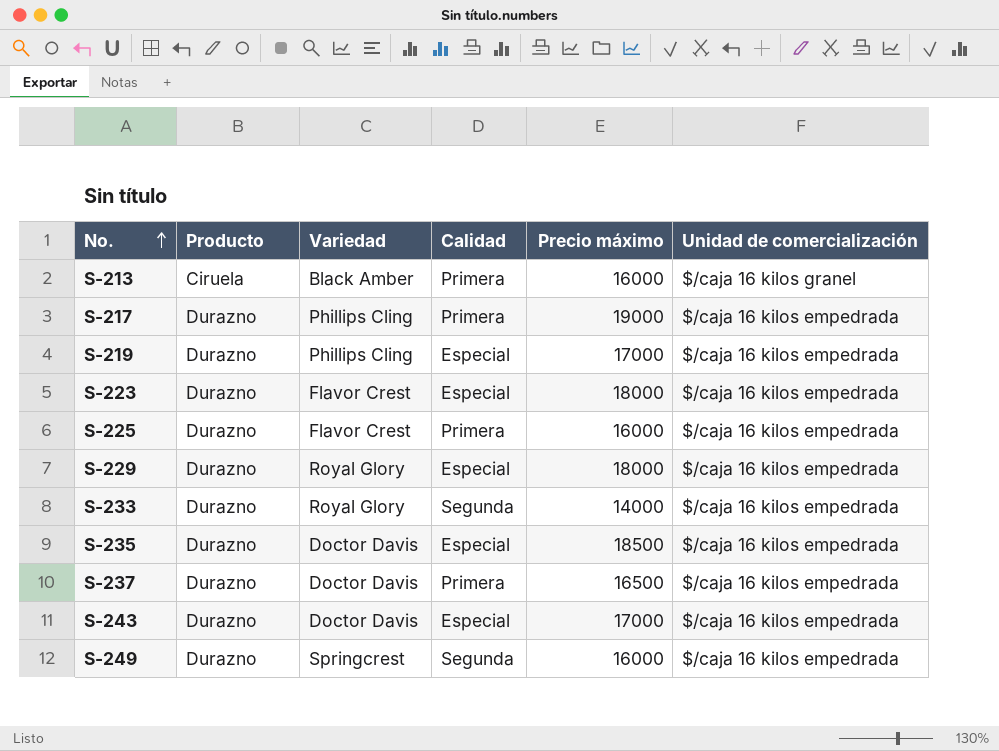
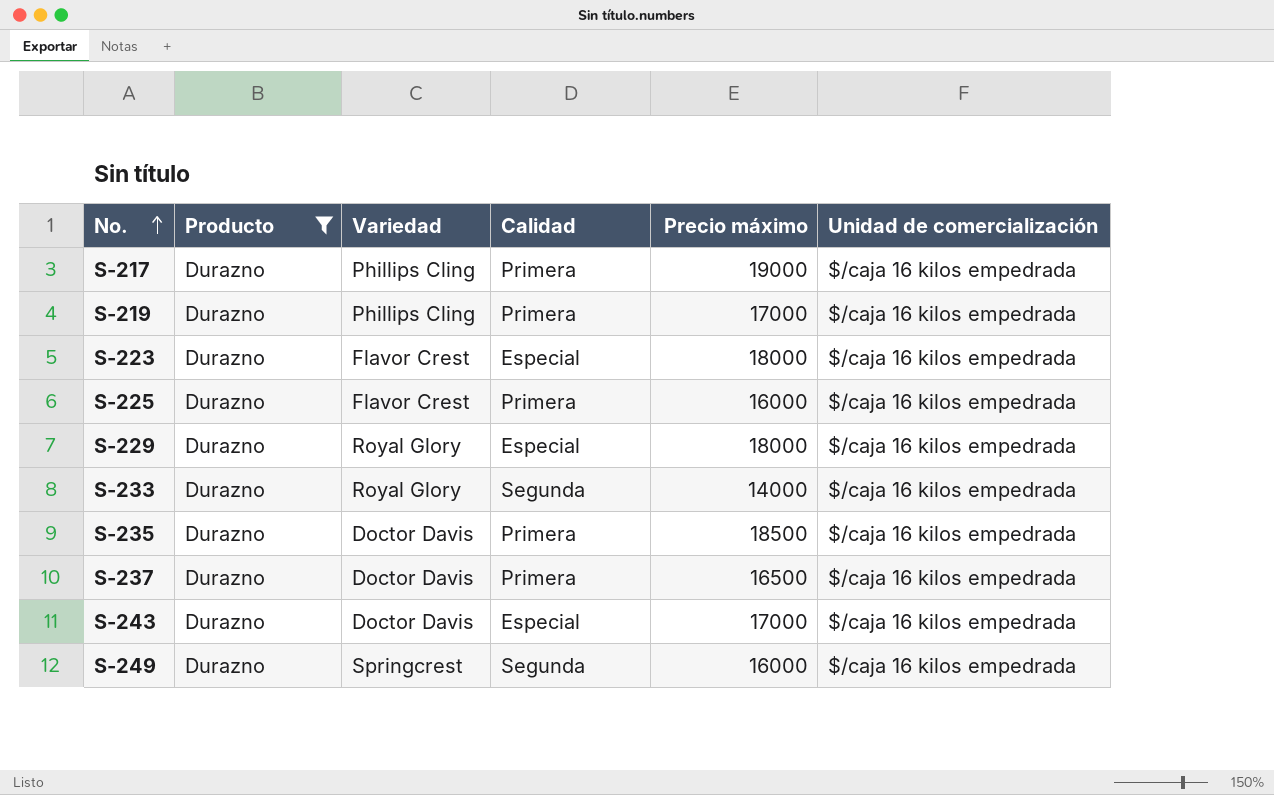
filter: none -> Producto = Durazno
S-219 | Calidad: Especial -> Primera
S-235 | Calidad: Especial -> Primera

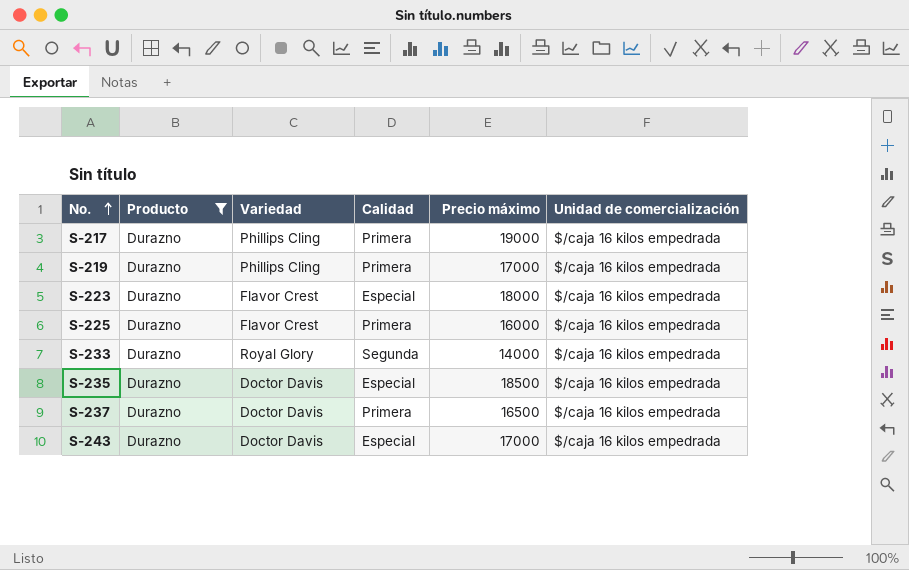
row S-229: Durazno | Royal Glory | Especial | 18000 | $/caja 16 kilos empedrada -> none
row S-249: Durazno | Springcrest | Segunda | 16000 | $/caja 16 kilos empedrada -> none
S-235 | Calidad: Primera -> Especial

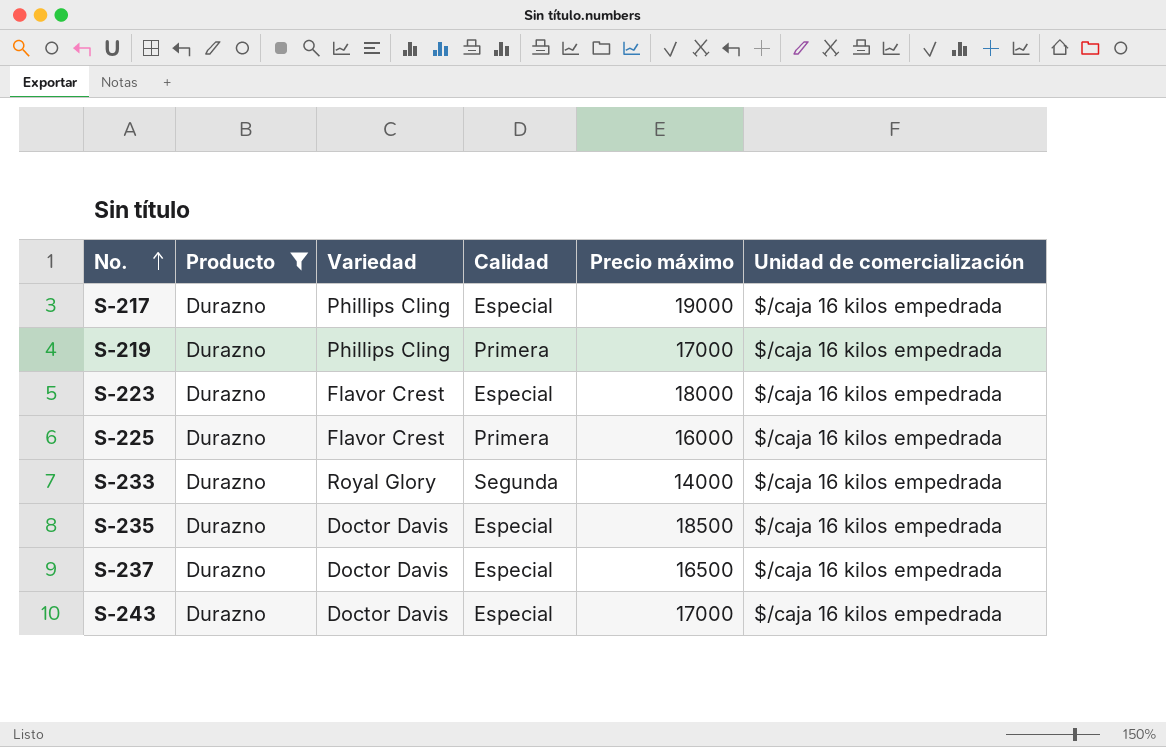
S-217 | Calidad: Primera -> Especial
S-237 | Calidad: Primera -> Especial

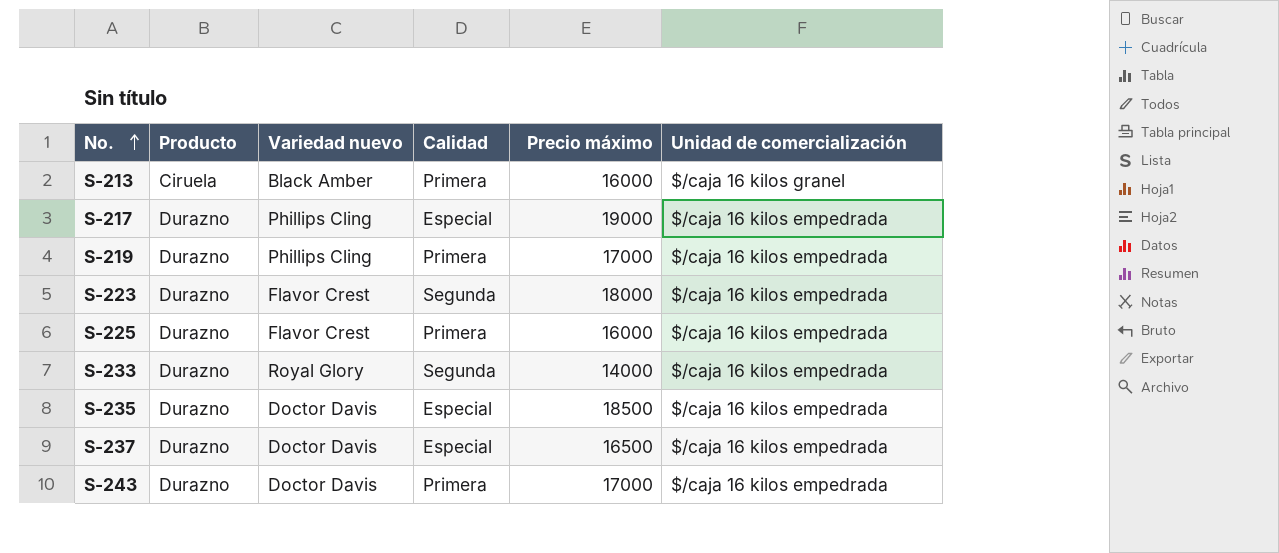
filter: Producto = Durazno -> none
column name: Variedad -> Variedad nuevo
S-223 | Calidad: Especial -> Segunda
S-243 | Calidad: Especial -> Primera

